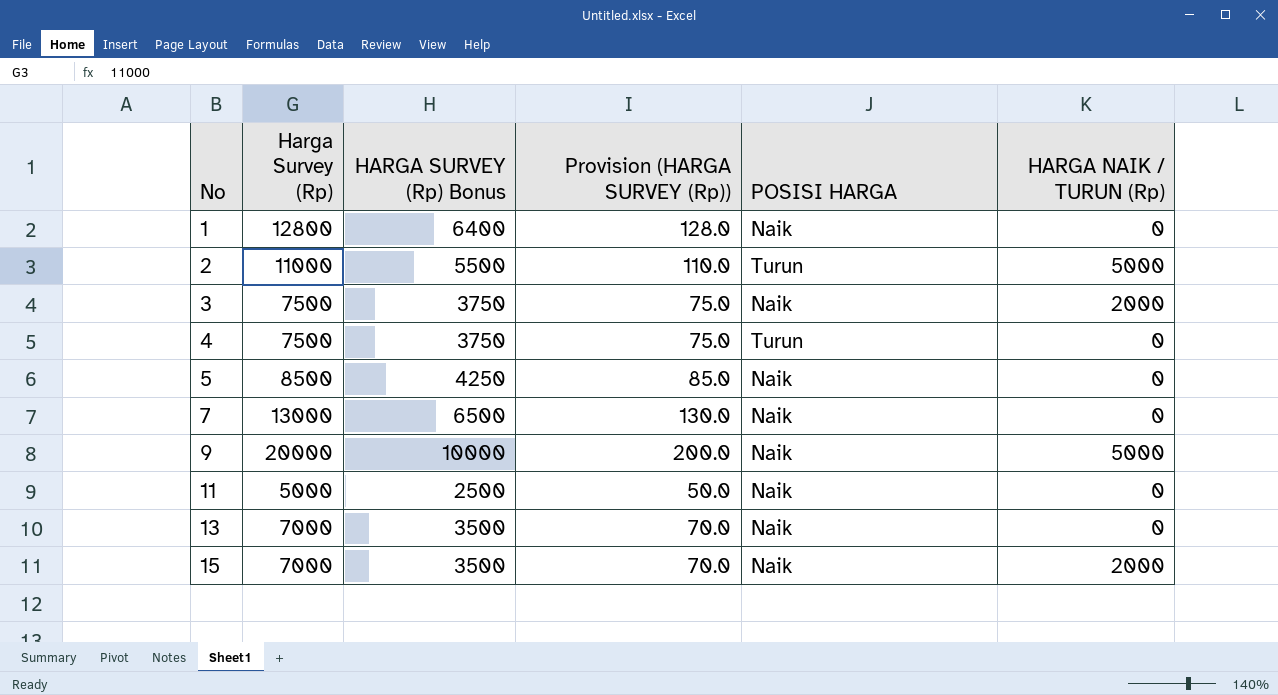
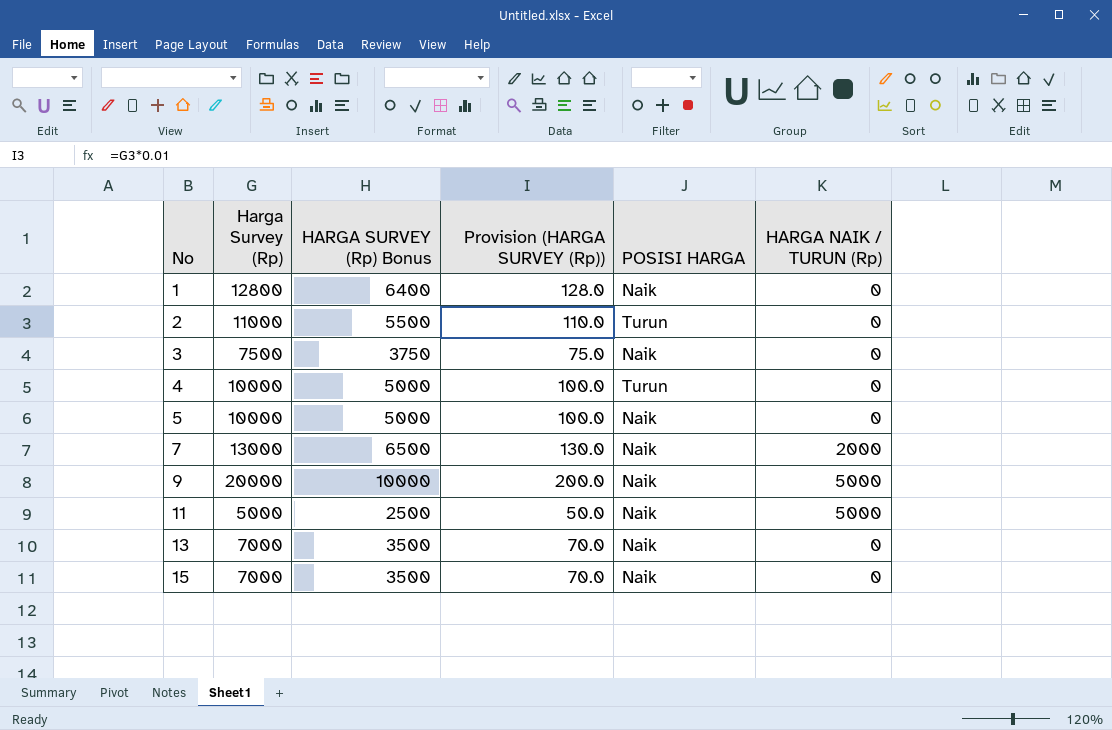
2 | HARGA NAIK / TURUN (Rp): 5000 -> 0
3 | HARGA NAIK / TURUN (Rp): 2000 -> 0
4 | Harga Survey (Rp): 7500 -> 10000
4 | HARGA SURVEY (Rp) Bonus: 3750 -> 5000
4 | Provision (HARGA SURVEY (Rp)): 75.0 -> 100.0
5 | Harga Survey (Rp): 8500 -> 10000
5 | HARGA SURVEY (Rp) Bonus: 4250 -> 5000
5 | Provision (HARGA SURVEY (Rp)): 85.0 -> 100.0
7 | HARGA NAIK / TURUN (Rp): 0 -> 2000
11 | HARGA NAIK / TURUN (Rp): 0 -> 5000
15 | HARGA NAIK / TURUN (Rp): 2000 -> 0

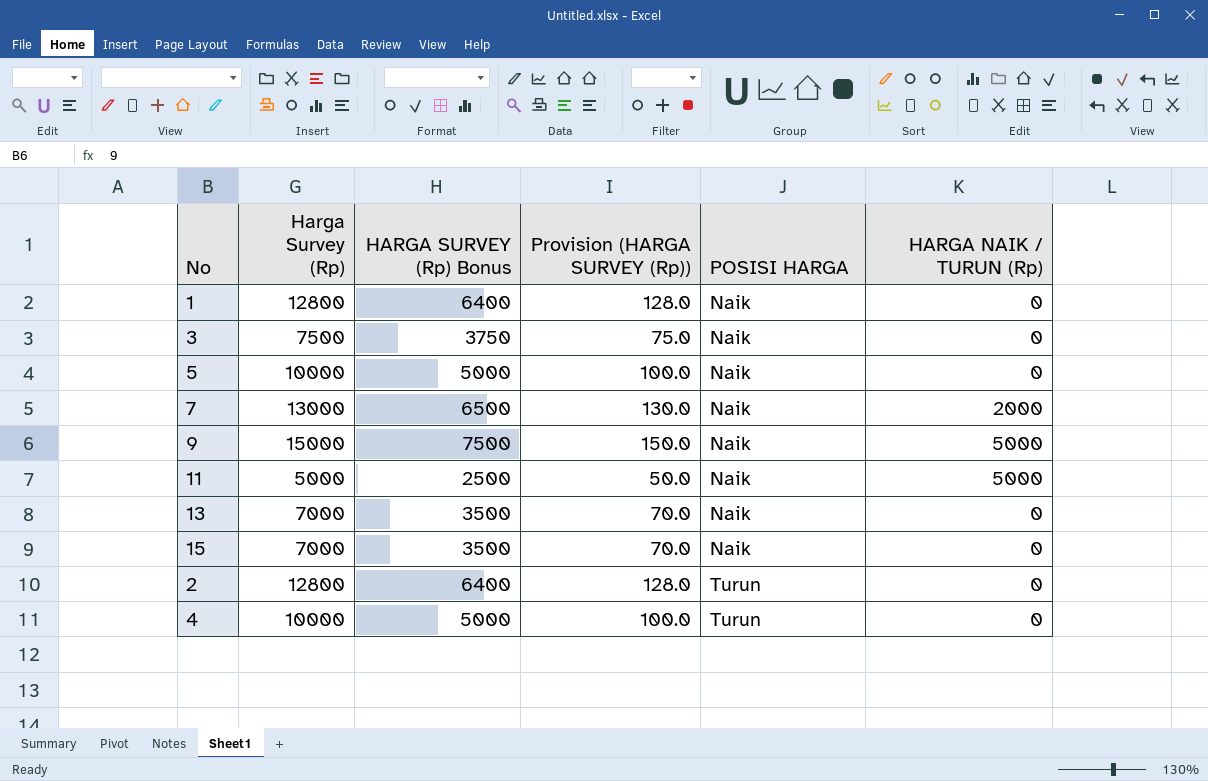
row order: No ascending -> POSISI HARGA ascending
9 | Harga Survey (Rp): 20000 -> 15000
9 | HARGA SURVEY (Rp) Bonus: 10000 -> 7500
9 | Provision (HARGA SURVEY (Rp)): 200.0 -> 150.0
2 | Harga Survey (Rp): 11000 -> 12800
2 | HARGA SURVEY (Rp) Bonus: 5500 -> 6400
2 | Provision (HARGA SURVEY (Rp)): 110.0 -> 128.0

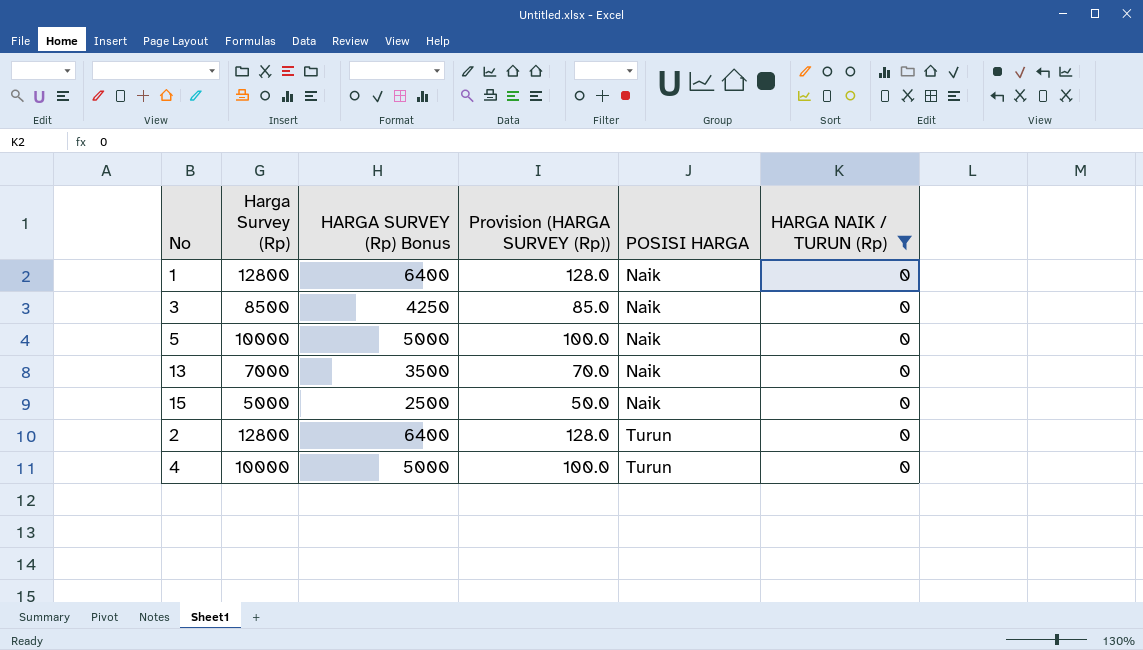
filter: none -> HARGA NAIK / TURUN (Rp) = 0
3 | Harga Survey (Rp): 7500 -> 8500
3 | HARGA SURVEY (Rp) Bonus: 3750 -> 4250
3 | Provision (HARGA SURVEY (Rp)): 75.0 -> 85.0
15 | Harga Survey (Rp): 7000 -> 5000
15 | HARGA SURVEY (Rp) Bonus: 3500 -> 2500
15 | Provision (HARGA SURVEY (Rp)): 70.0 -> 50.0

